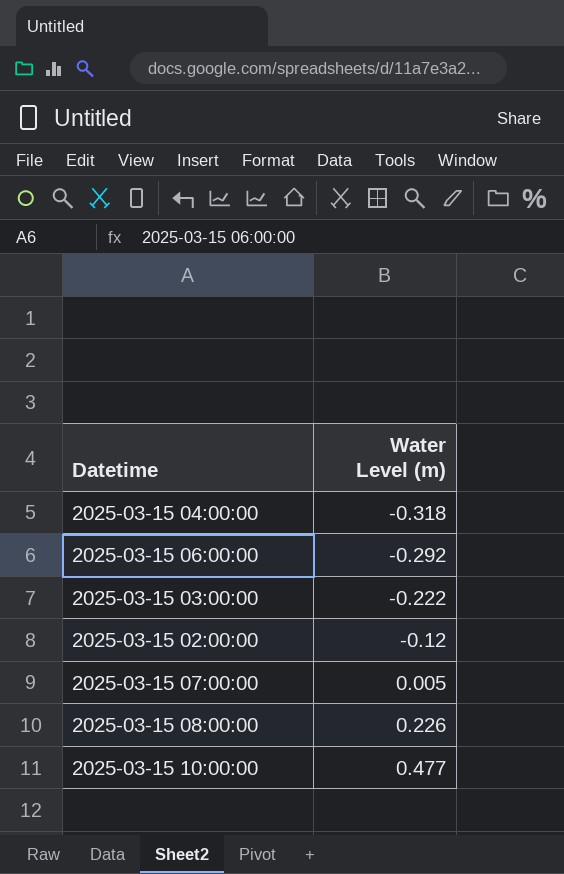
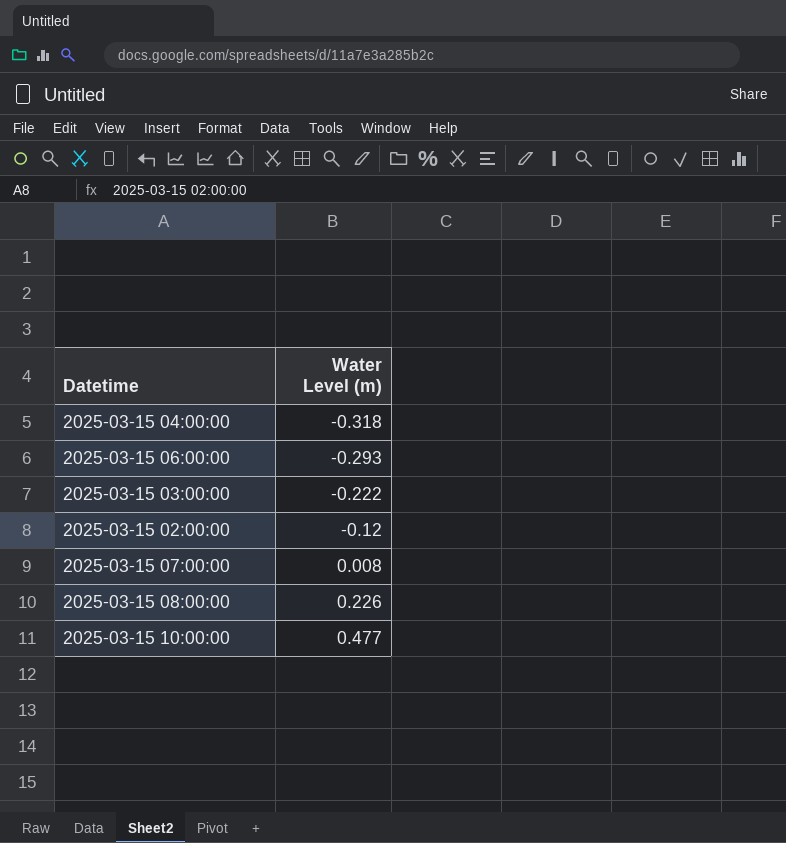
2025-03-15 06:00:00 | Water Level (m): -0.292 -> -0.293
2025-03-15 07:00:00 | Water Level (m): 0.005 -> 0.008

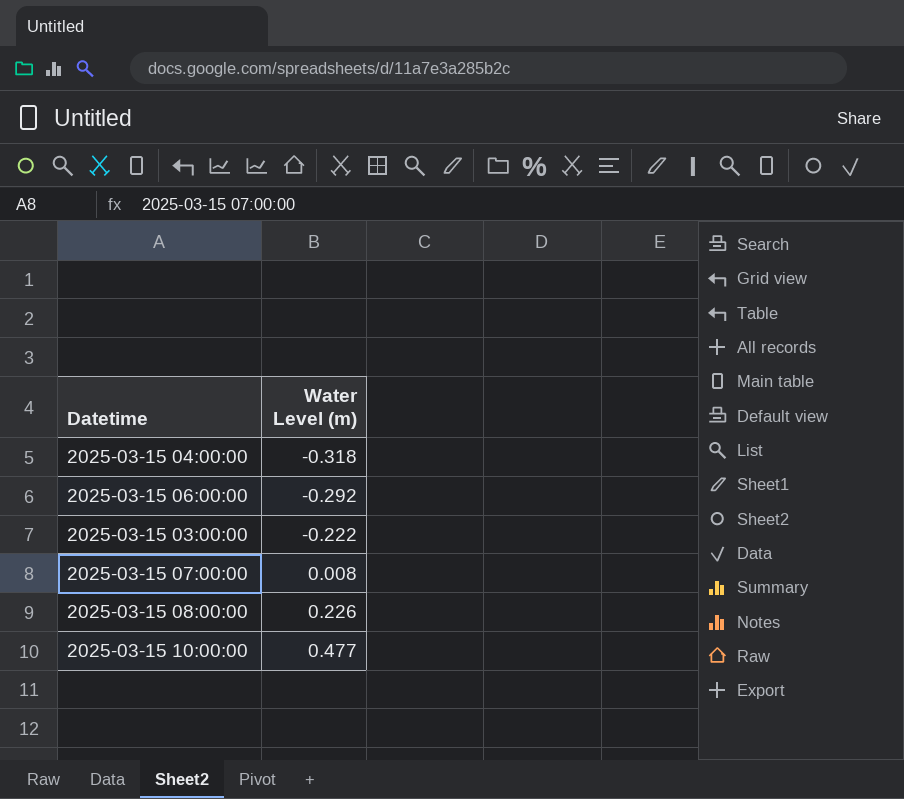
row 2025-03-15 02:00:00: -0.12 -> none
2025-03-15 06:00:00 | Water Level (m): -0.293 -> -0.292

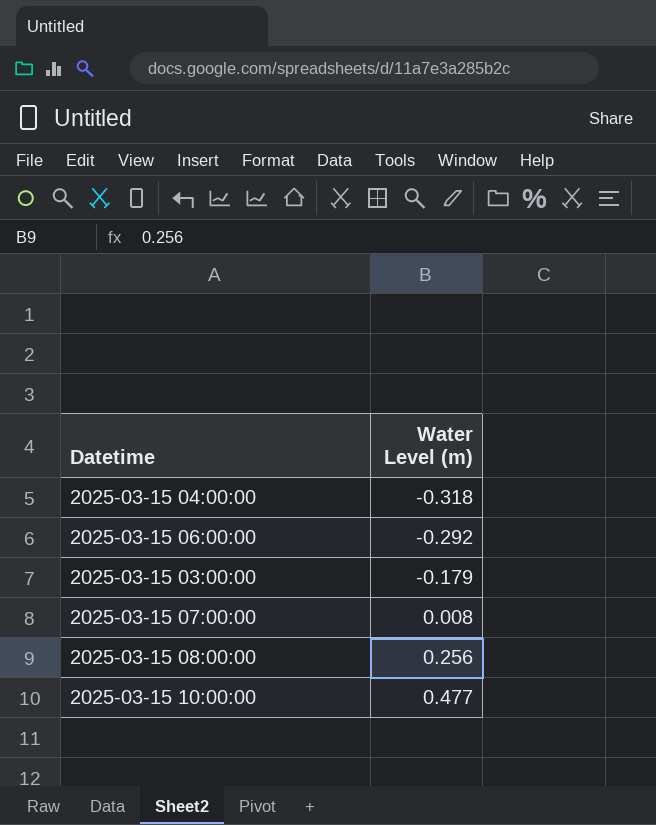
2025-03-15 03:00:00 | Water Level (m): -0.222 -> -0.179
2025-03-15 08:00:00 | Water Level (m): 0.226 -> 0.256

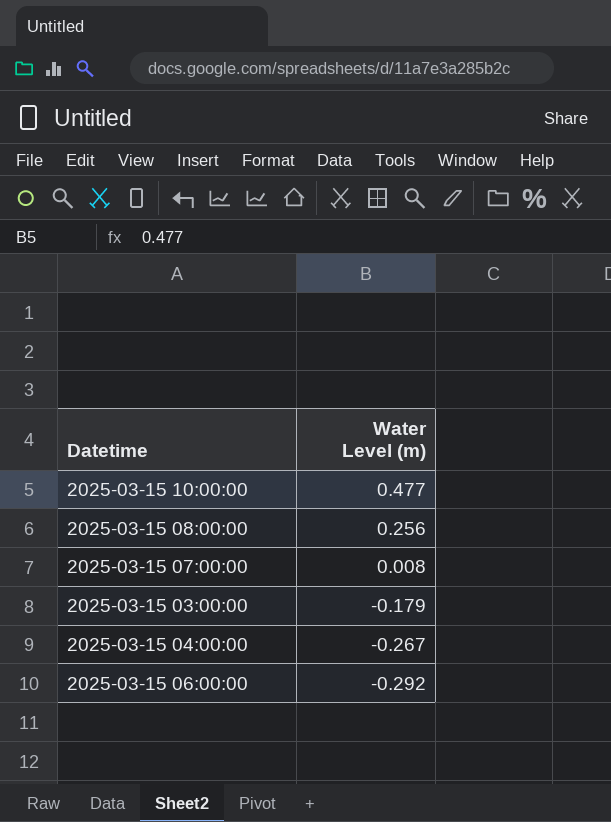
row order: Water Level (m) ascending -> Water Level (m) descending
2025-03-15 04:00:00 | Water Level (m): -0.318 -> -0.267

